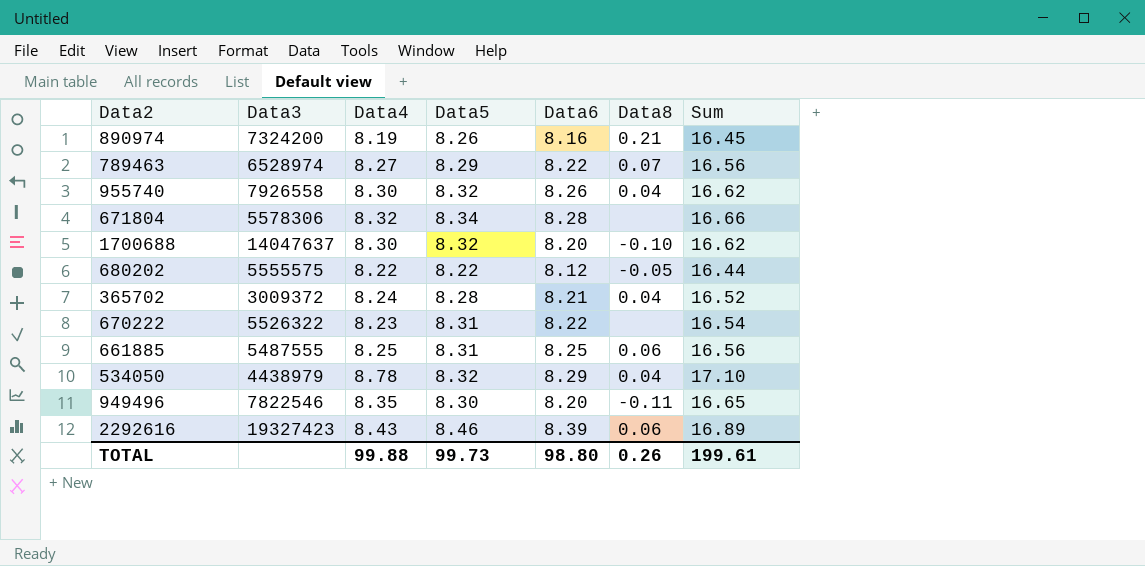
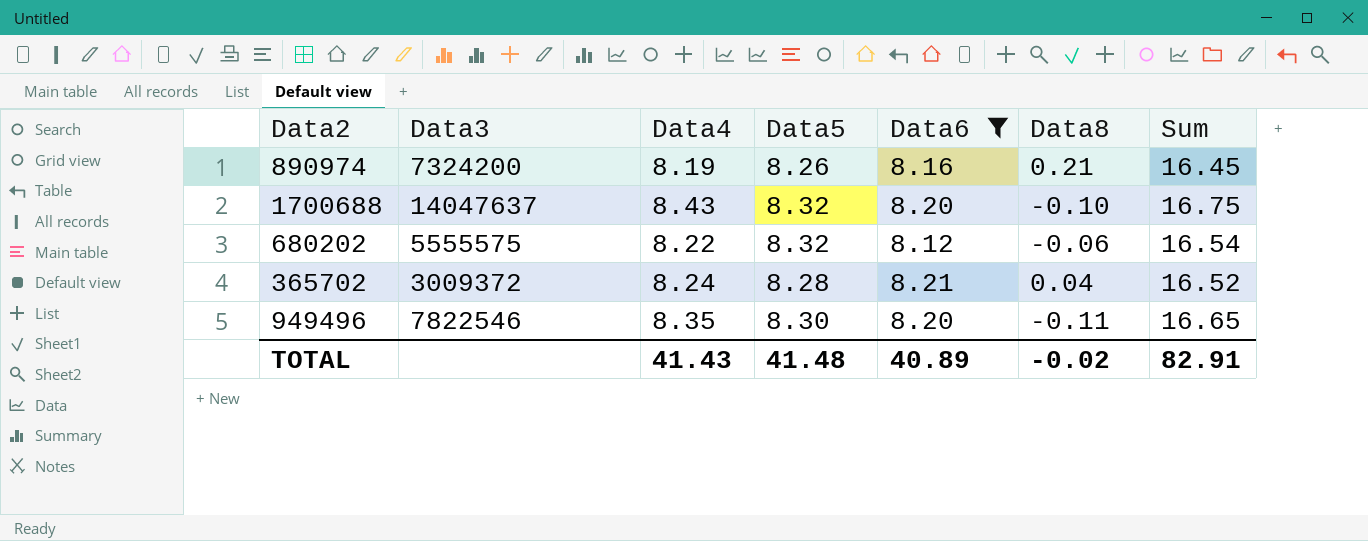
filter: none -> Data6 <= 8.21
1700688 | Data4: 8.30 -> 8.43
1700688 | Sum: 16.62 -> 16.75
680202 | Data5: 8.22 -> 8.32
680202 | Data8: -0.05 -> -0.06
680202 | Sum: 16.44 -> 16.54
TOTAL | Data4: 99.88 -> 41.43
TOTAL | Data5: 99.73 -> 41.48
TOTAL | Data6: 98.80 -> 40.89
TOTAL | Data8: 0.26 -> -0.02
TOTAL | Sum: 199.61 -> 82.91

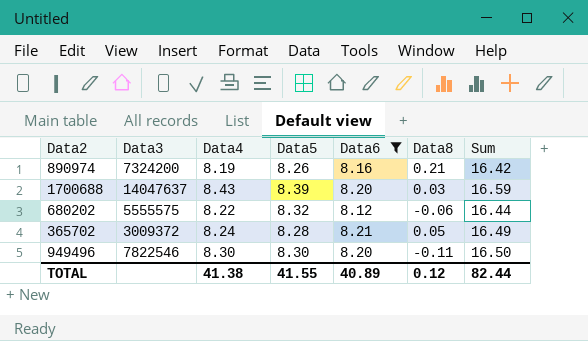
column Sum | formula: [Data4] + [Data5] -> [Data5] + [Data6]
1700688 | Data5: 8.32 -> 8.39
1700688 | Data8: -0.10 -> 0.03
365702 | Data8: 0.04 -> 0.05
949496 | Data4: 8.35 -> 8.30
TOTAL | Data4: 41.43 -> 41.38
TOTAL | Data5: 41.48 -> 41.55
TOTAL | Data8: -0.02 -> 0.12
TOTAL | Sum: 82.91 -> 82.44

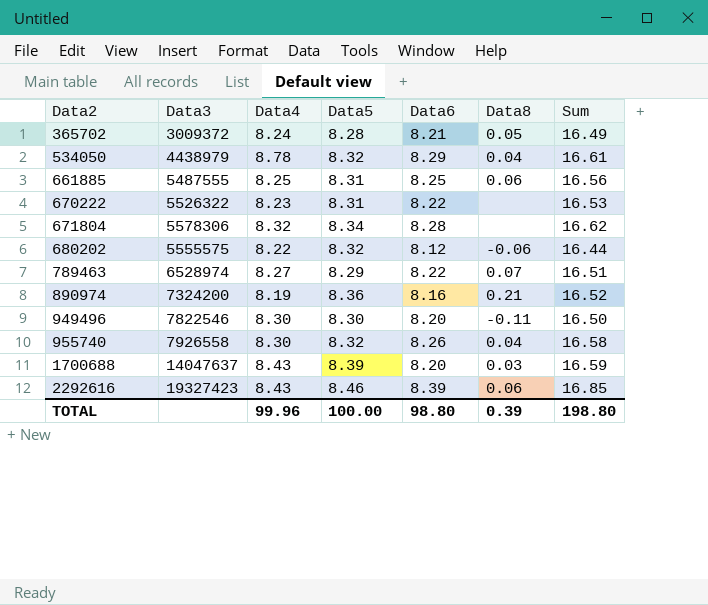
filter: Data6 <= 8.21 -> none
row order: none -> Data2 ascending
890974 | Data5: 8.26 -> 8.36
890974 | Sum: 16.42 -> 16.52
TOTAL | Data4: 41.38 -> 99.96
TOTAL | Data5: 41.55 -> 100.00
TOTAL | Data6: 40.89 -> 98.80
TOTAL | Data8: 0.12 -> 0.39
TOTAL | Sum: 82.44 -> 198.80

